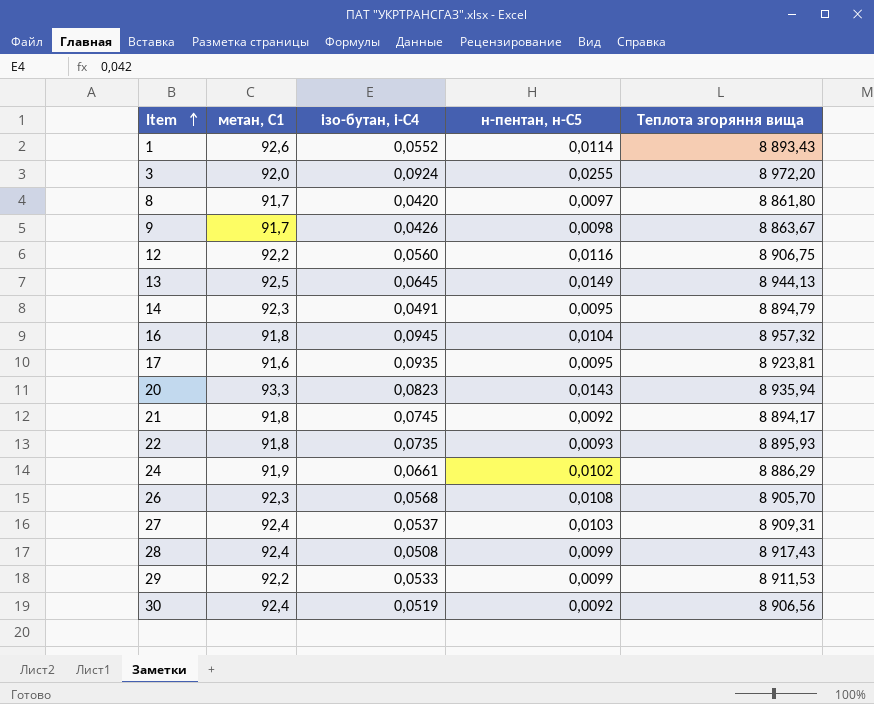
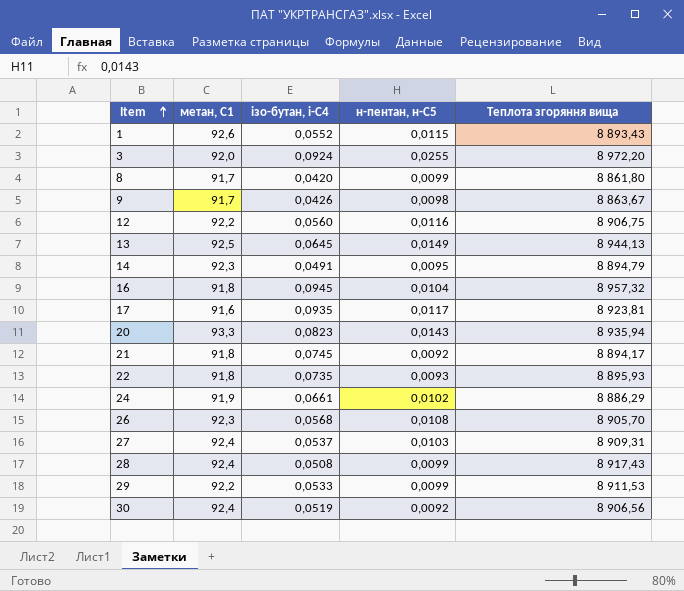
1 | н-пентан, н-С5: 0,0114 -> 0,0115
8 | н-пентан, н-С5: 0,0097 -> 0,0099
17 | н-пентан, н-С5: 0,0095 -> 0,0117

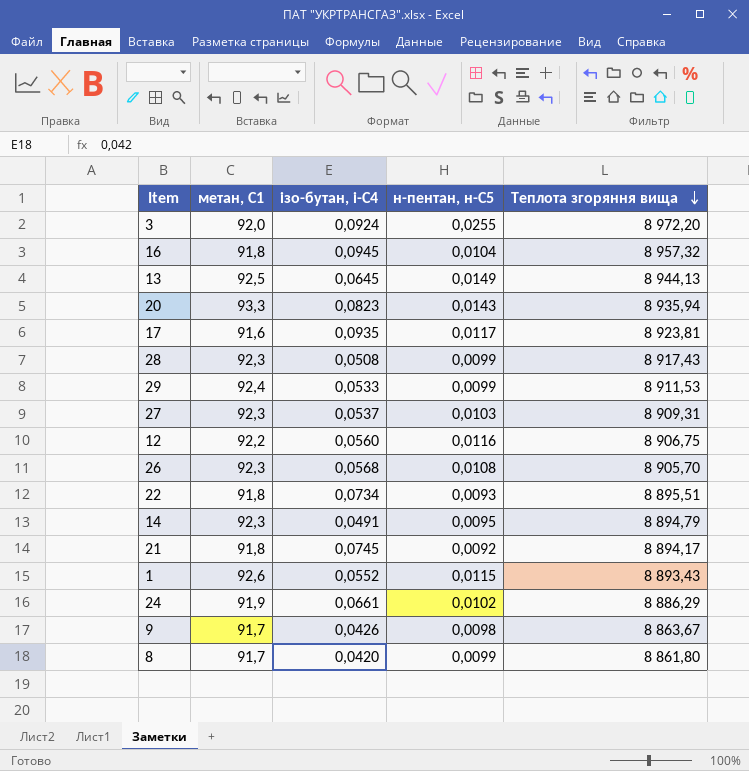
row order: Item ascending -> Теплота згоряння вища descending
row 30: 92,4 | 0,0519 | 0,0092 | 8 906,56 -> none
28 | метан, С1: 92,4 -> 92,3
29 | метан, С1: 92,2 -> 92,4
27 | метан, С1: 92,4 -> 92,3
22 | ізо-бутан, і-С4: 0,0735 -> 0,0734
22 | Теплота згоряння вища: 8 895,93 -> 8 895,51

